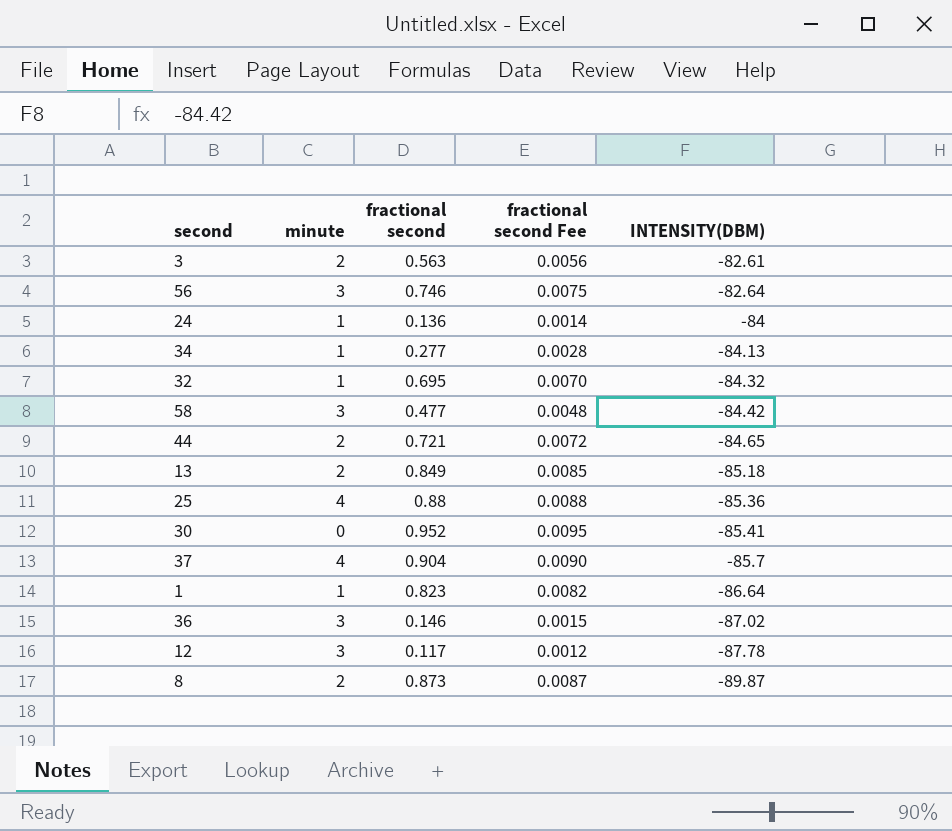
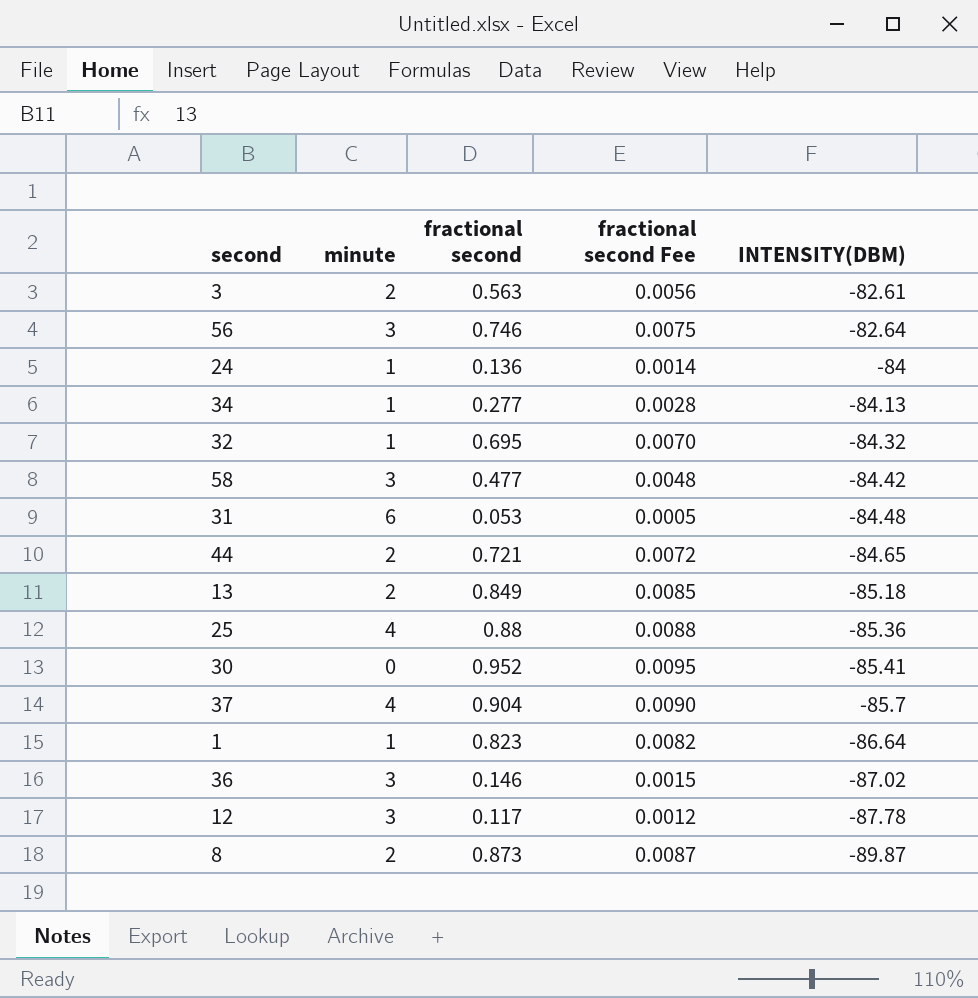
row 31: none -> 6 | 0.053 | 0.0005 | -84.48

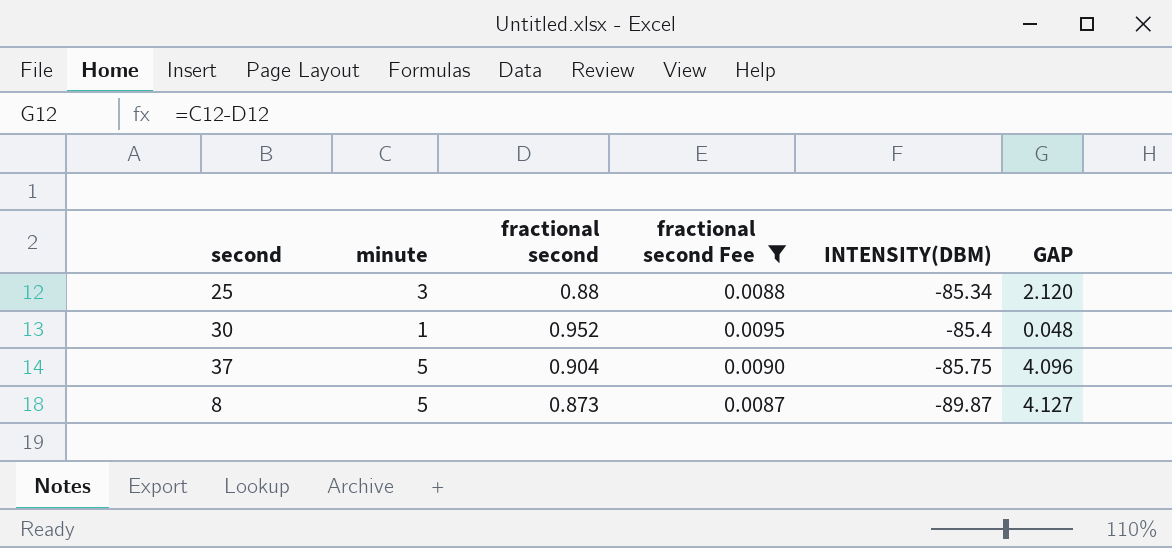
filter: none -> fractional second Fee >= 0.0087
column GAP | formula: none -> [minute] - [fractional second]
25 | minute: 4 -> 3
25 | INTENSITY(DBM): -85.36 -> -85.34
30 | minute: 0 -> 1
30 | INTENSITY(DBM): -85.41 -> -85.4
37 | minute: 4 -> 5
37 | INTENSITY(DBM): -85.7 -> -85.75
8 | minute: 2 -> 5

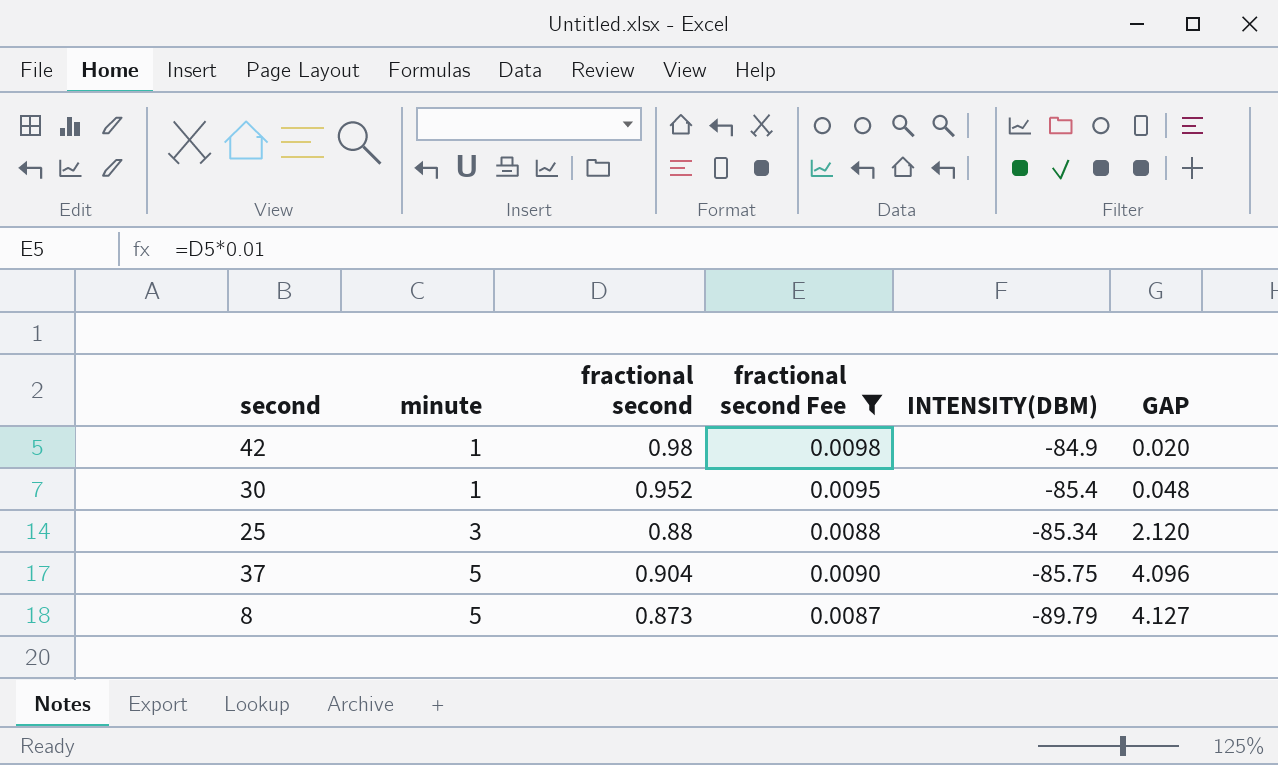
row order: INTENSITY(DBM) descending -> minute ascending
row 42: none -> 1 | 0.98 | 0.0098 | -84.9 | 0.020
8 | INTENSITY(DBM): -89.87 -> -89.79

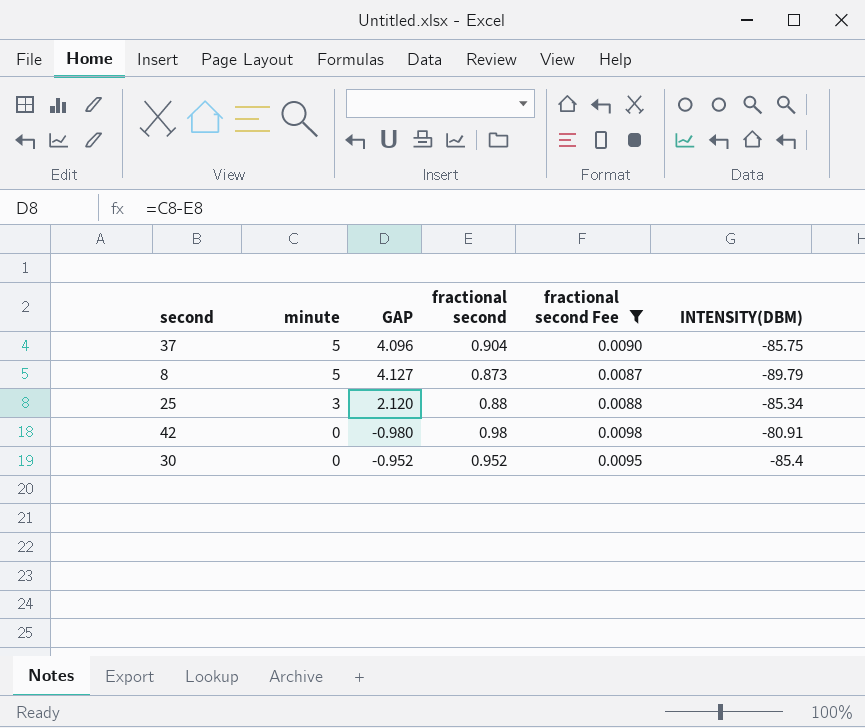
row order: minute ascending -> minute descending
column GAP | position: 6 -> 3
42 | minute: 1 -> 0
42 | GAP: 0.020 -> -0.980
42 | INTENSITY(DBM): -84.9 -> -80.91
30 | minute: 1 -> 0
30 | GAP: 0.048 -> -0.952

